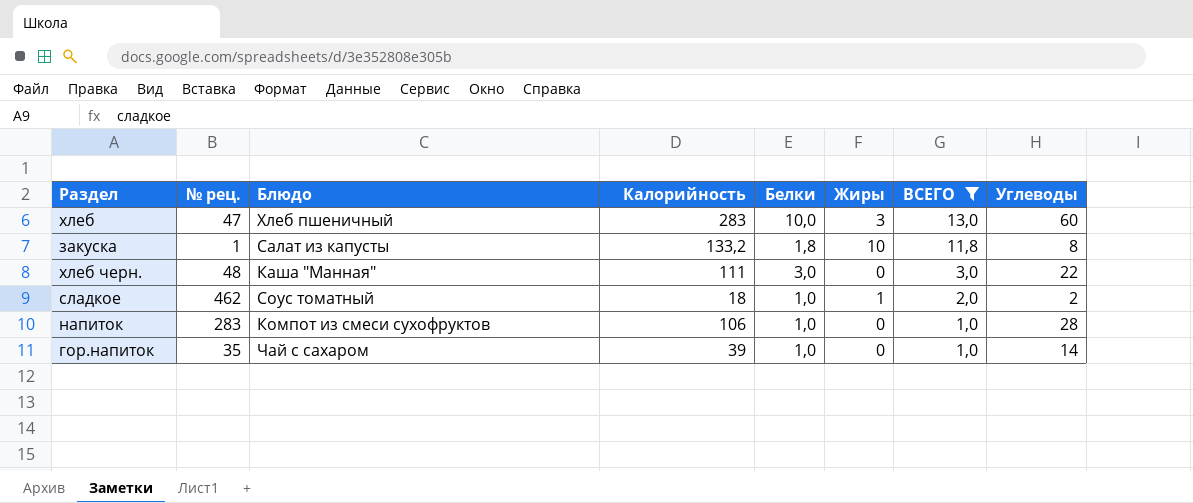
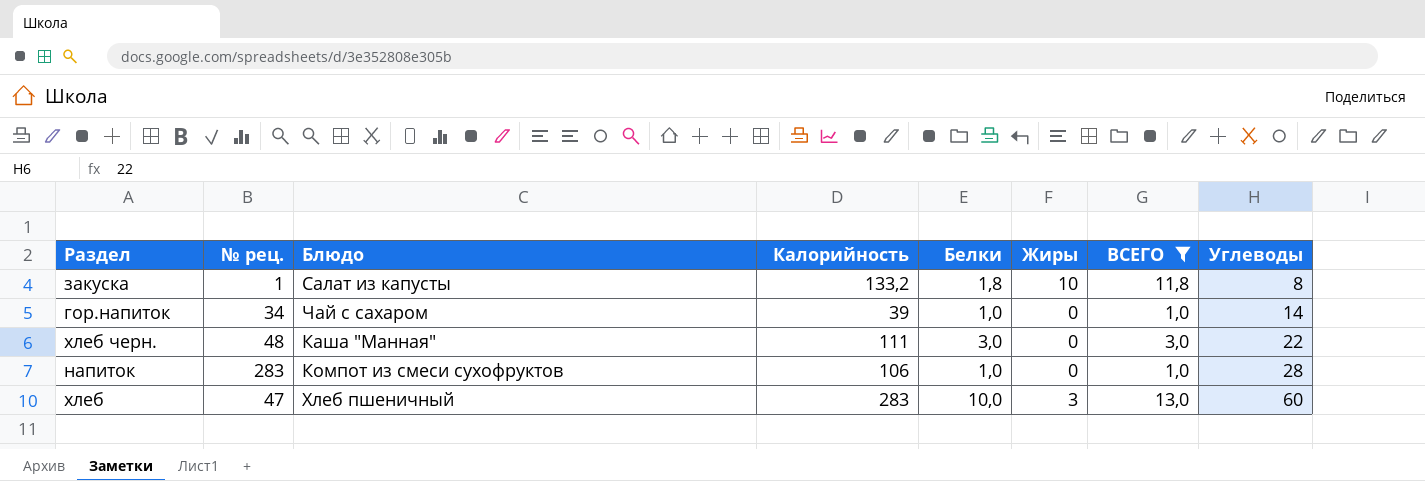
row order: ВСЕГО descending -> Углеводы ascending
row сладкое: 462 | Соус томатный | 18 | 1,0 | 1 | 2,0 | 2 -> none
гор.напиток | № рец.: 35 -> 34

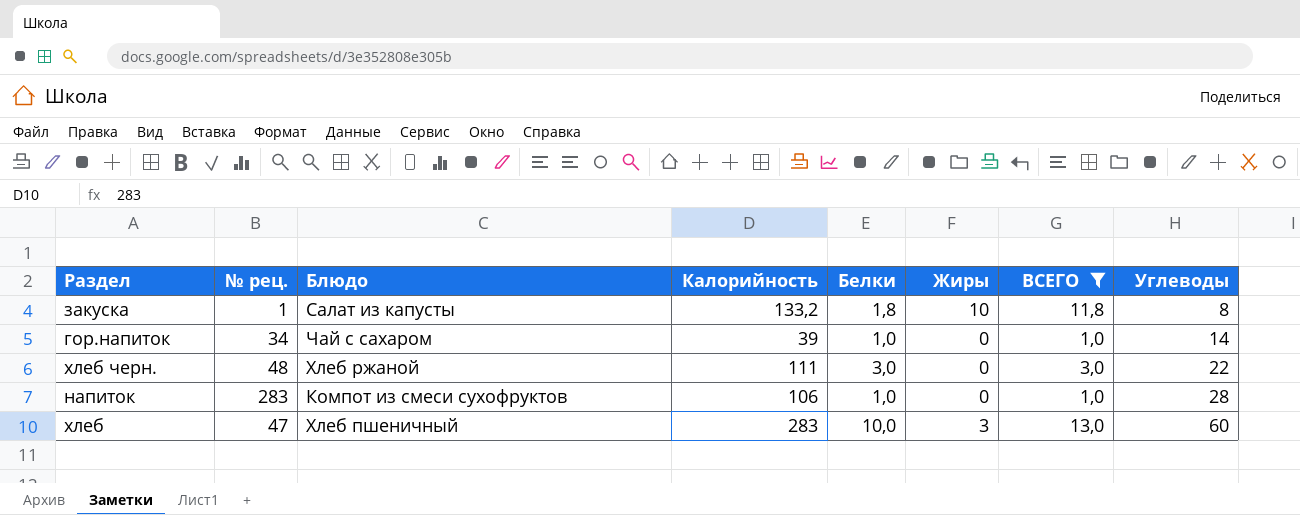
хлеб черн. | Блюдо: Каша "Манная" -> Хлеб ржаной

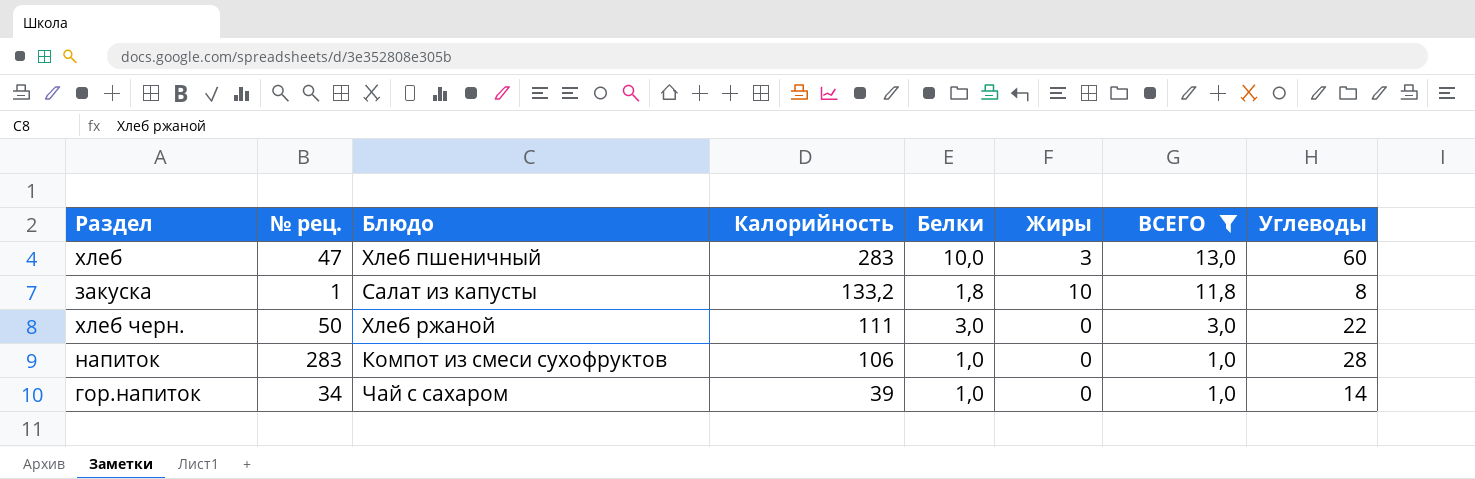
row order: Углеводы ascending -> Калорийность descending
хлеб черн. | № рец.: 48 -> 50

